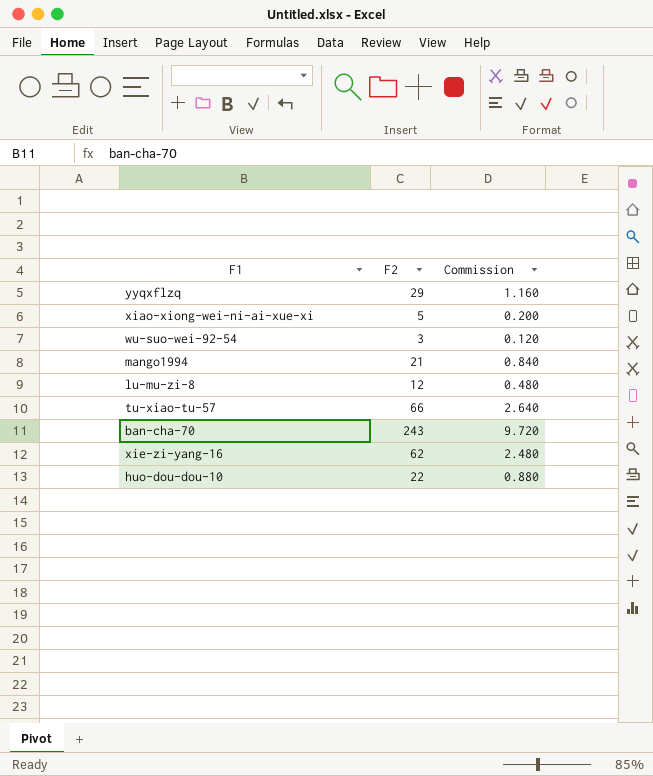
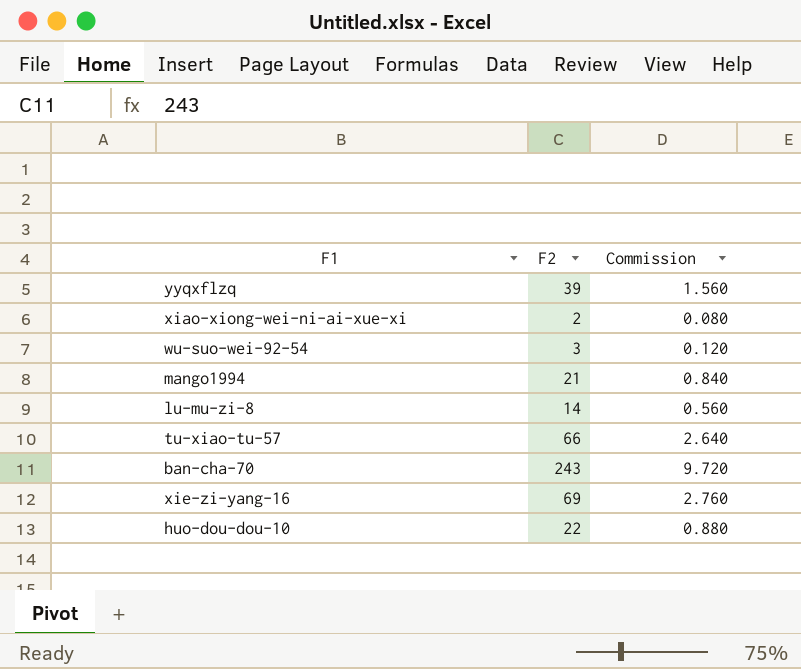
yyqxflzq | F2: 29 -> 39
yyqxflzq | Commission: 1.160 -> 1.560
xiao-xiong-wei-ni-ai-xue-xi | F2: 5 -> 2
xiao-xiong-wei-ni-ai-xue-xi | Commission: 0.200 -> 0.080
lu-mu-zi-8 | F2: 12 -> 14
lu-mu-zi-8 | Commission: 0.480 -> 0.560
xie-zi-yang-16 | F2: 62 -> 69
xie-zi-yang-16 | Commission: 2.480 -> 2.760

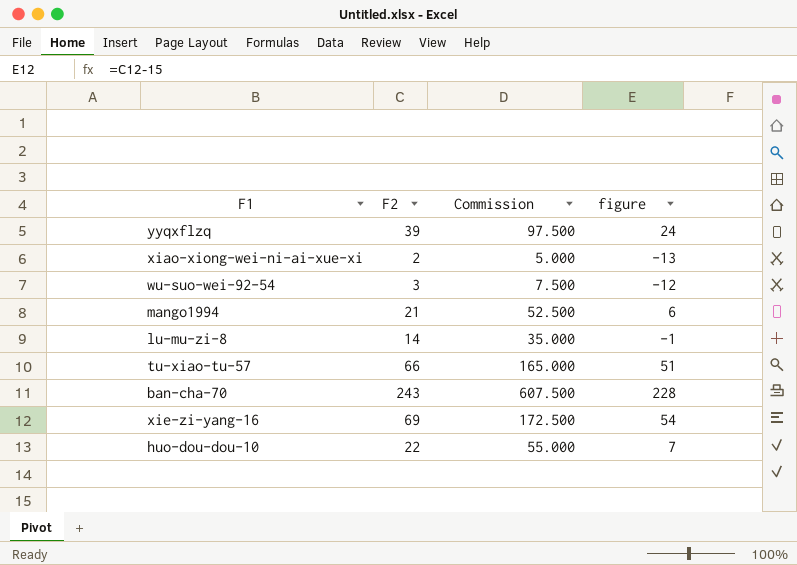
column Commission | formula: [F2] * 0.04 -> [F2] * 2.5
column figure | formula: none -> [F2] - 15

